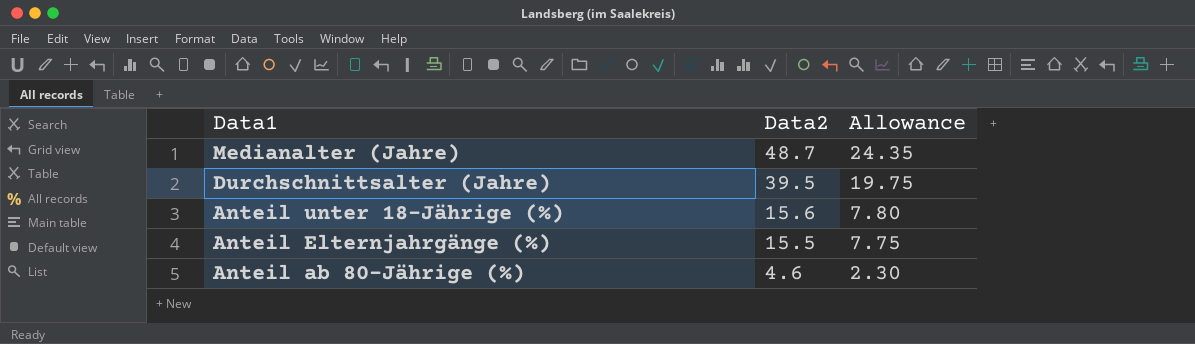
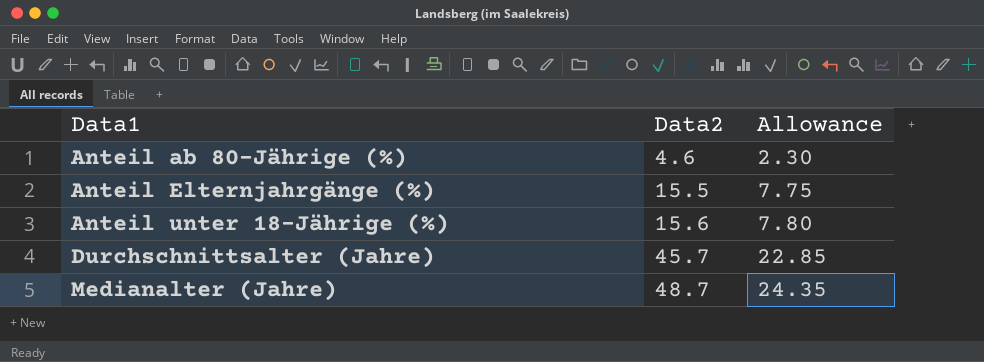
row order: Data1 descending -> Data1 ascending
Durchschnittsalter (Jahre) | Data2: 39.5 -> 45.7
Durchschnittsalter (Jahre) | Allowance: 19.75 -> 22.85

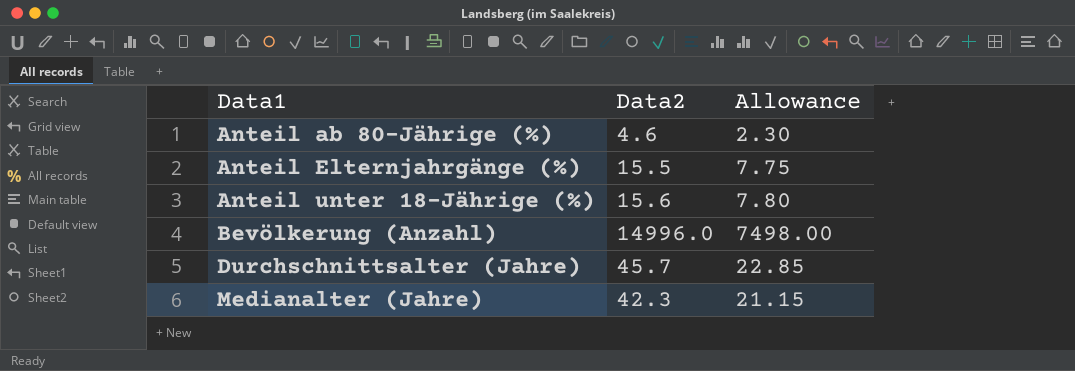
row Bevölkerung (Anzahl): none -> 14996.0 | 7498.00
Medianalter (Jahre) | Data2: 48.7 -> 42.3
Medianalter (Jahre) | Allowance: 24.35 -> 21.15

